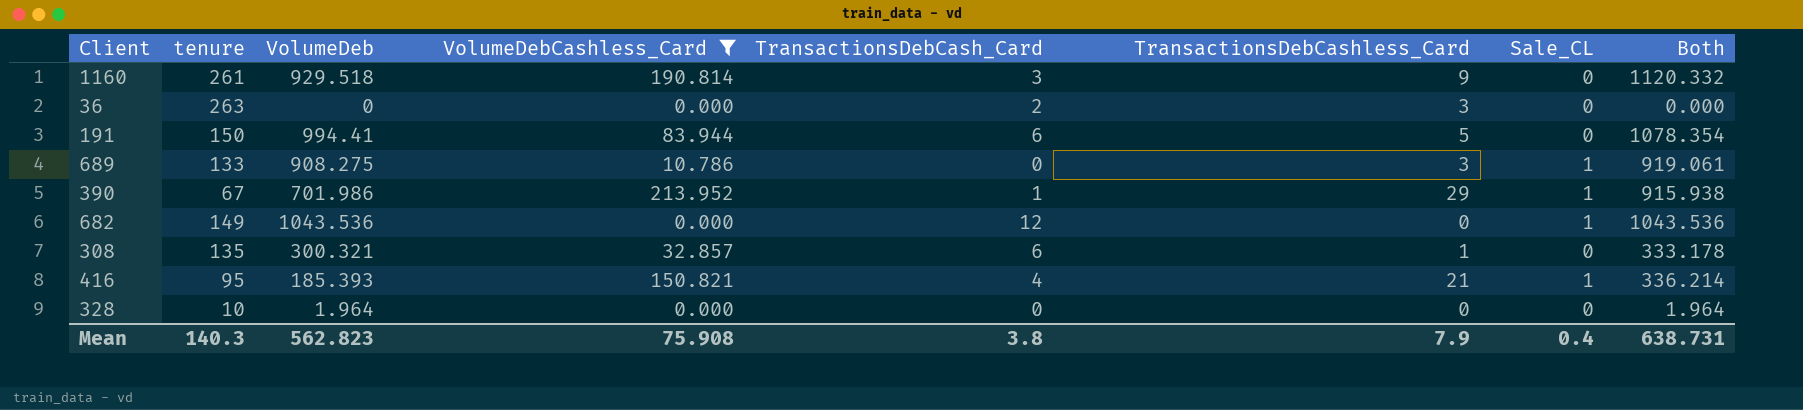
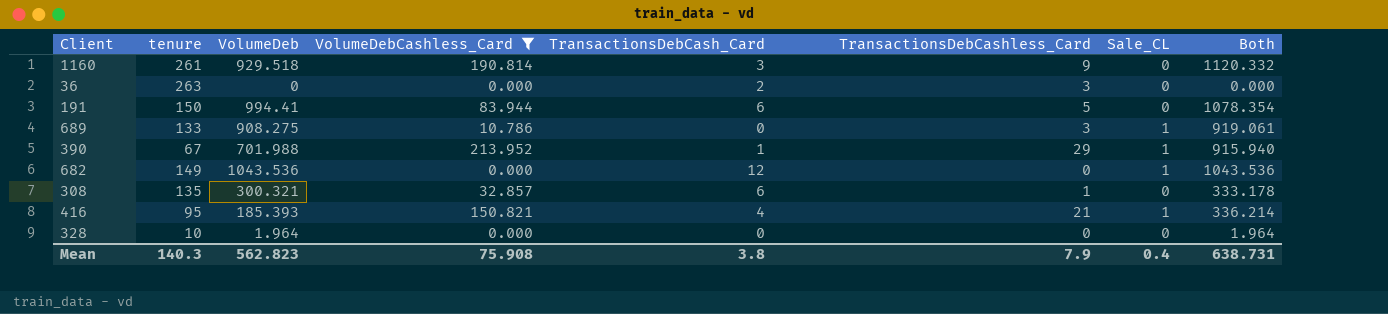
390 | VolumeDeb: 701.986 -> 701.988
390 | Both: 915.938 -> 915.940

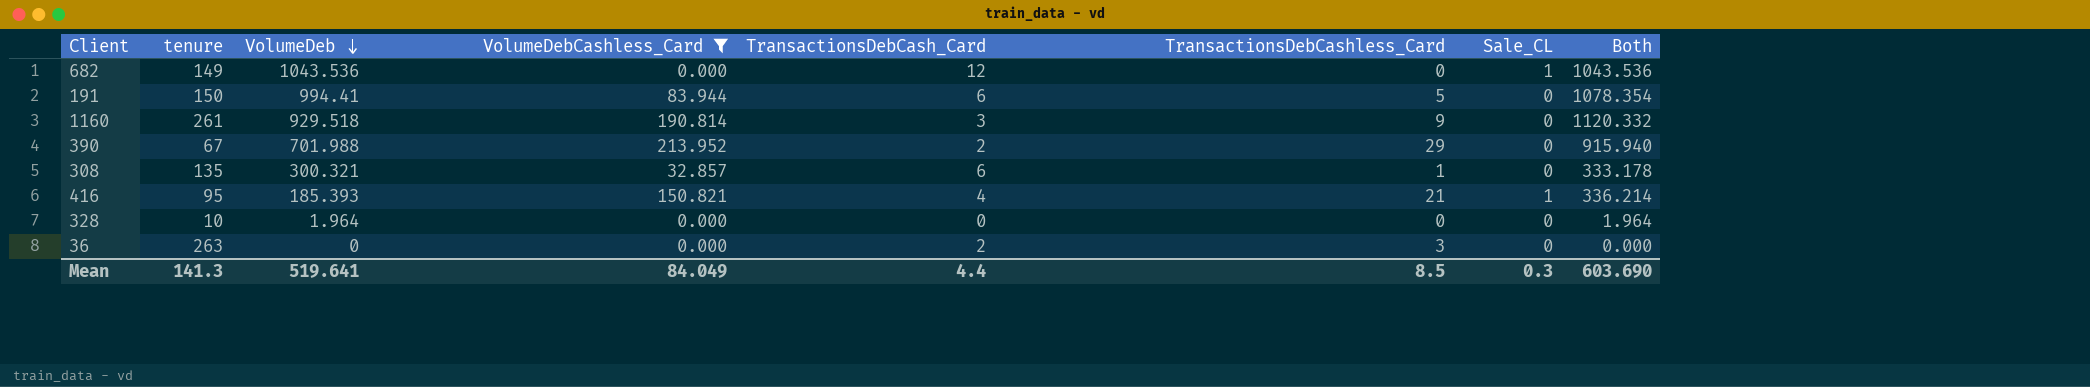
row order: none -> VolumeDeb descending
row 689: 133 | 908.275 | 10.786 | 0 | 3 | 1 | 919.061 -> none
390 | TransactionsDebCash_Card: 1 -> 2
390 | Sale_CL: 1 -> 0
Mean | tenure: 140.3 -> 141.3
Mean | VolumeDeb: 562.823 -> 519.641
Mean | VolumeDebCashless_Card: 75.908 -> 84.049
Mean | TransactionsDebCash_Card: 3.8 -> 4.4
Mean | TransactionsDebCashless_Card: 7.9 -> 8.5
Mean | Sale_CL: 0.4 -> 0.3
Mean | Both: 638.731 -> 603.690

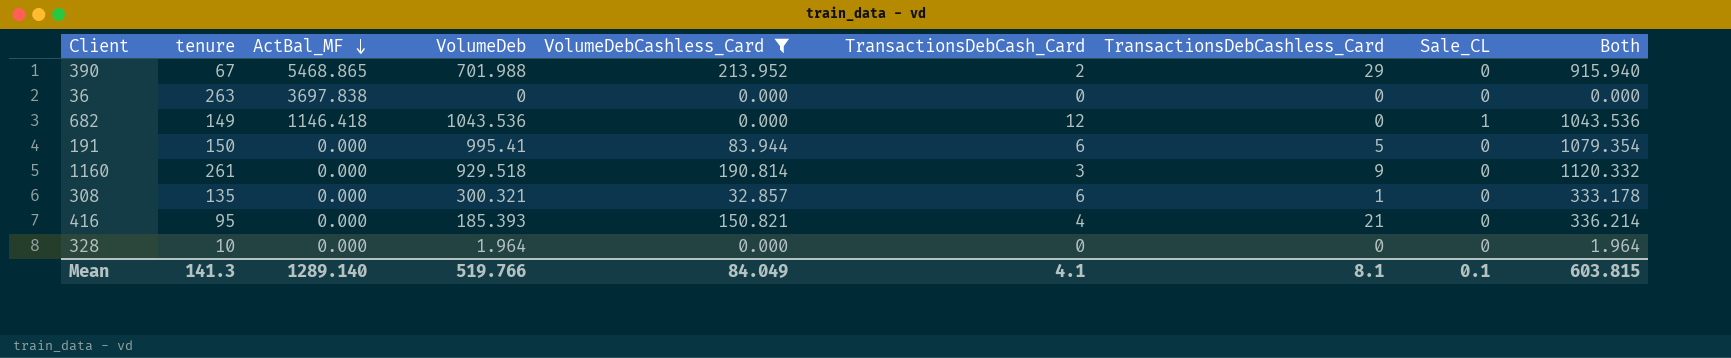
row order: VolumeDeb descending -> ActBal_MF descending
column ActBal_MF | position: none -> 3
36 | TransactionsDebCash_Card: 2 -> 0
36 | TransactionsDebCashless_Card: 3 -> 0
191 | VolumeDeb: 994.41 -> 995.41
191 | Both: 1078.354 -> 1079.354
416 | Sale_CL: 1 -> 0
Mean | VolumeDeb: 519.641 -> 519.766
Mean | TransactionsDebCash_Card: 4.4 -> 4.1
Mean | TransactionsDebCashless_Card: 8.5 -> 8.1
Mean | Sale_CL: 0.3 -> 0.1
Mean | Both: 603.690 -> 603.815

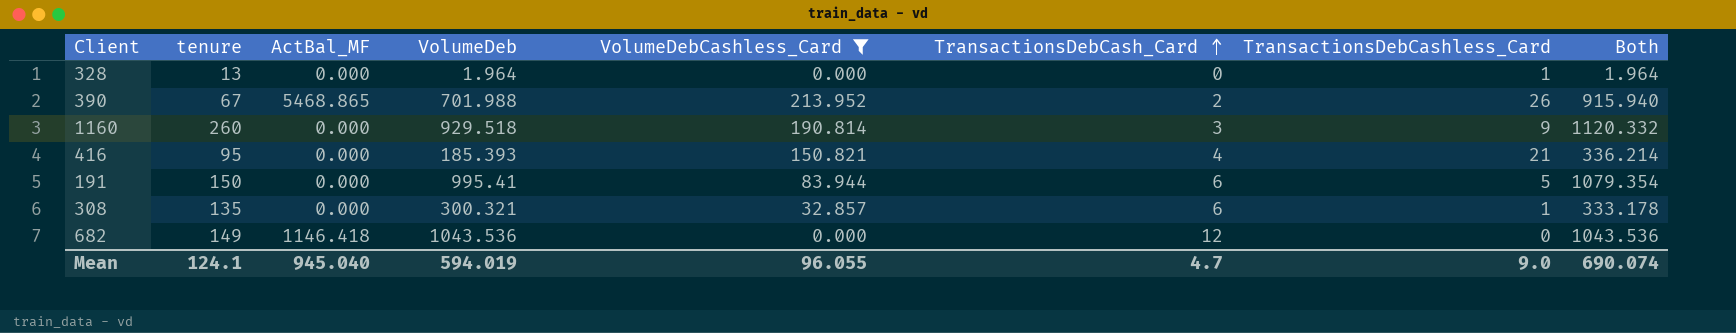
row order: ActBal_MF descending -> TransactionsDebCash_Card ascending
column Sale_CL | position: 8 -> none
row 36: 263 | 3697.838 | 0 | 0.000 | 0 | 0 | 0 | 0.000 -> none
328 | tenure: 10 -> 13
328 | TransactionsDebCashless_Card: 0 -> 1
390 | TransactionsDebCashless_Card: 29 -> 26
1160 | tenure: 261 -> 260
Mean | tenure: 141.3 -> 124.1
Mean | ActBal_MF: 1289.140 -> 945.040
Mean | VolumeDeb: 519.766 -> 594.019
Mean | VolumeDebCashless_Card: 84.049 -> 96.055
Mean | TransactionsDebCash_Card: 4.1 -> 4.7
Mean | TransactionsDebCashless_Card: 8.1 -> 9.0
Mean | Both: 603.815 -> 690.074

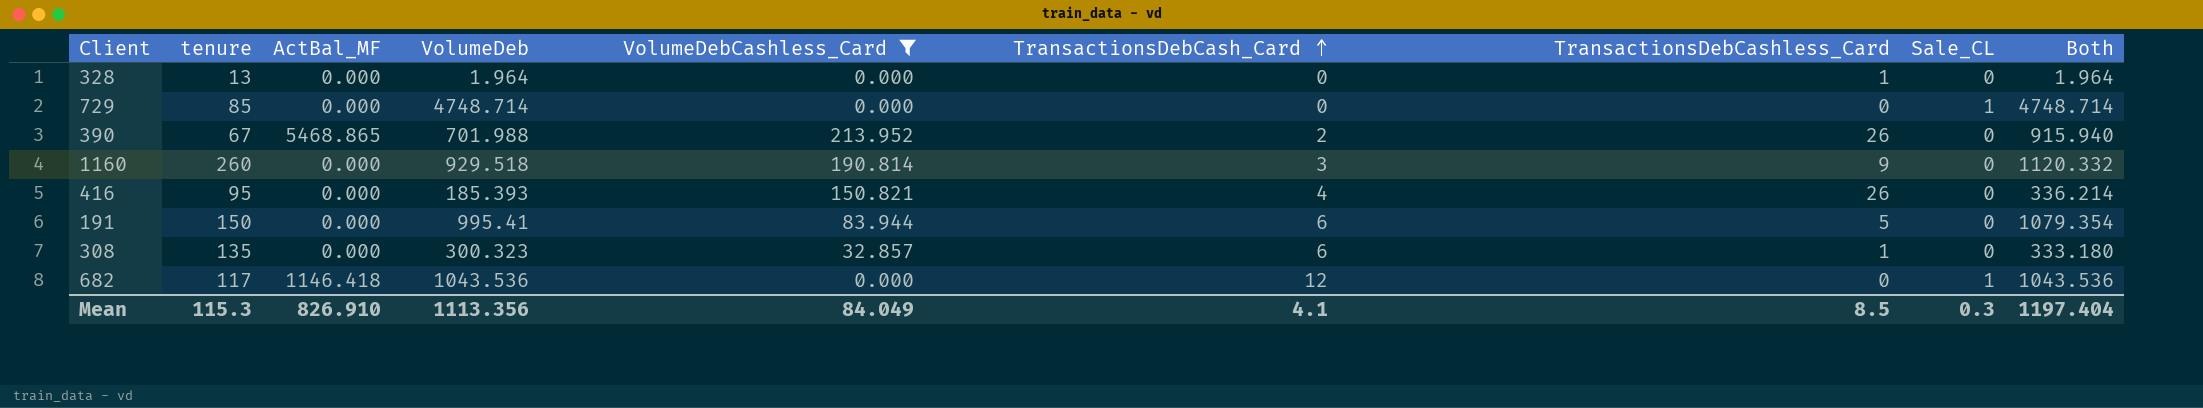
column Sale_CL | position: none -> 8
row 729: none -> 85 | 0.000 | 4748.714 | 0.000 | 0 | 0 | 1 | 4748.714
416 | TransactionsDebCashless_Card: 21 -> 26
308 | VolumeDeb: 300.321 -> 300.323
308 | Both: 333.178 -> 333.180
682 | tenure: 149 -> 117
Mean | tenure: 124.1 -> 115.3
Mean | ActBal_MF: 945.040 -> 826.910
Mean | VolumeDeb: 594.019 -> 1113.356
Mean | VolumeDebCashless_Card: 96.055 -> 84.049
Mean | TransactionsDebCash_Card: 4.7 -> 4.1
Mean | TransactionsDebCashless_Card: 9.0 -> 8.5
Mean | Both: 690.074 -> 1197.404

